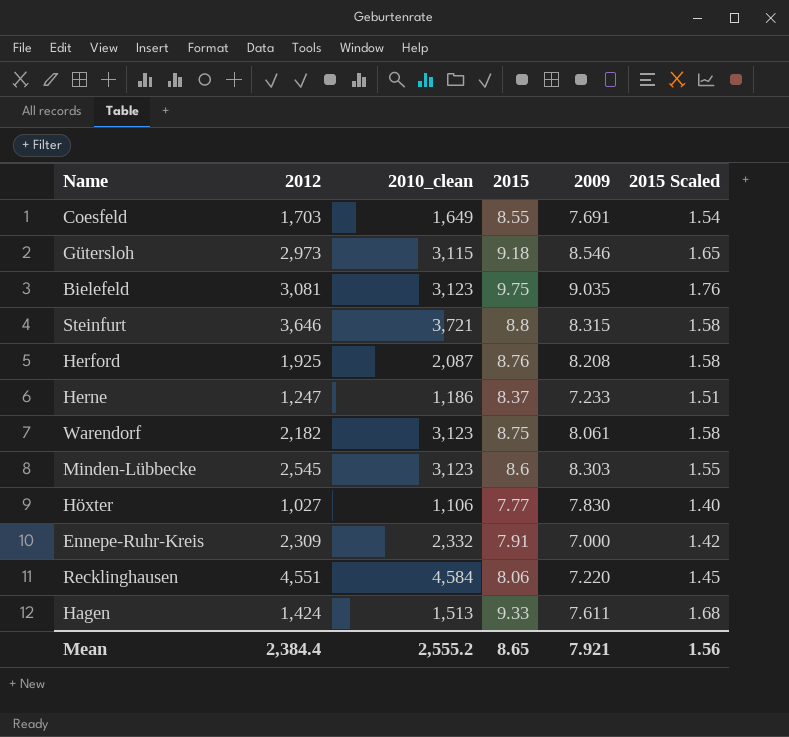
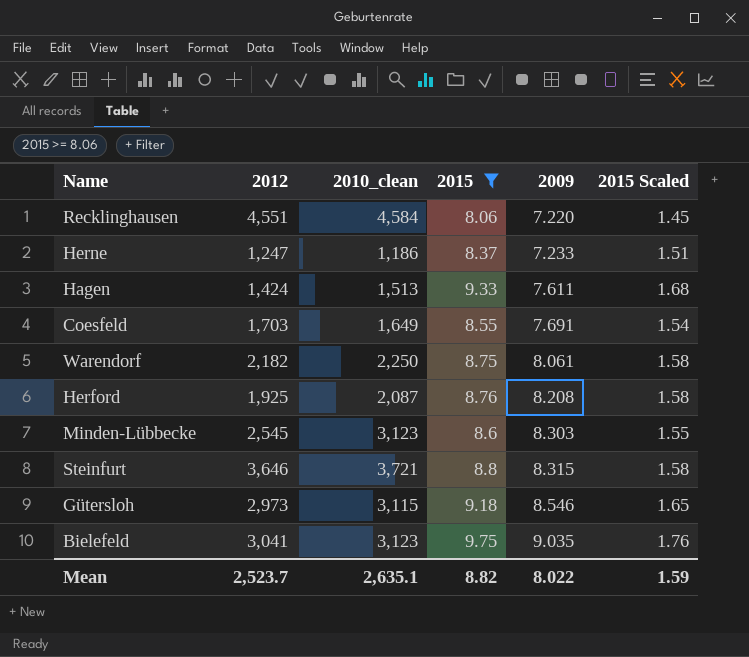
filter: none -> 2015 >= 8.06
row order: none -> 2009 ascending
Warendorf | 2010_clean: 3,123 -> 2,250
Bielefeld | 2012: 3,081 -> 3,041
Mean | 2012: 2,384.4 -> 2,523.7
Mean | 2010_clean: 2,555.2 -> 2,635.1
Mean | 2015: 8.65 -> 8.82
Mean | 2009: 7.921 -> 8.022
Mean | 2015 Scaled: 1.56 -> 1.59

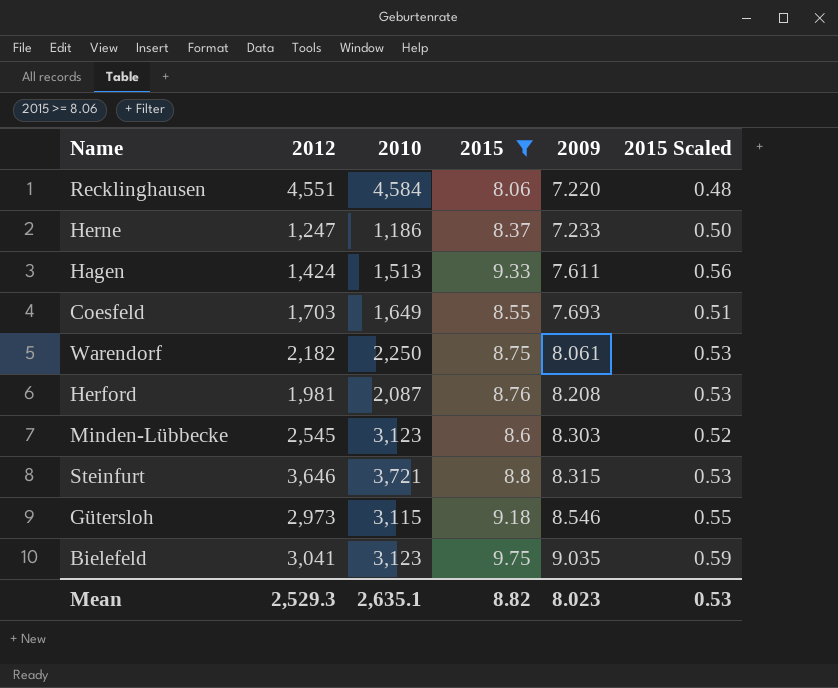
column name: 2010_clean -> 2010
column 2015 Scaled | formula: [2015] * 0.18 -> [2015] * 0.06
Coesfeld | 2009: 7.691 -> 7.693
Herford | 2012: 1,925 -> 1,981
Mean | 2012: 2,523.7 -> 2,529.3
Mean | 2009: 8.022 -> 8.023
Mean | 2015 Scaled: 1.59 -> 0.53

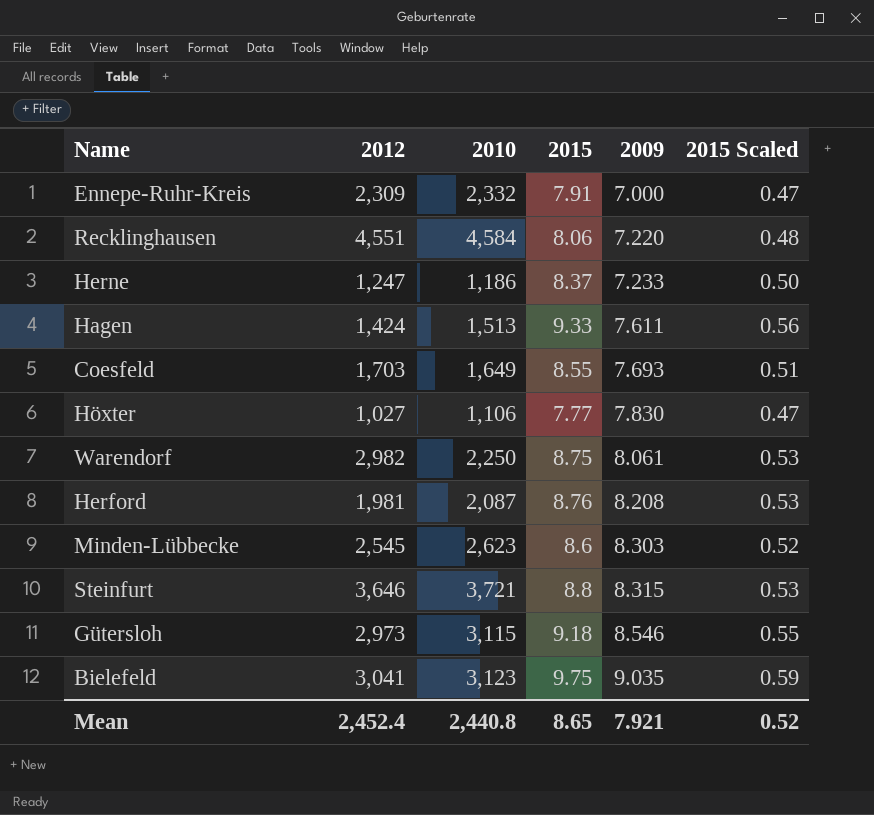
filter: 2015 >= 8.06 -> none
Warendorf | 2012: 2,182 -> 2,982
Minden-Lübbecke | 2010: 3,123 -> 2,623
Mean | 2012: 2,529.3 -> 2,452.4
Mean | 2010: 2,635.1 -> 2,440.8
Mean | 2015: 8.82 -> 8.65
Mean | 2009: 8.023 -> 7.921
Mean | 2015 Scaled: 0.53 -> 0.52

